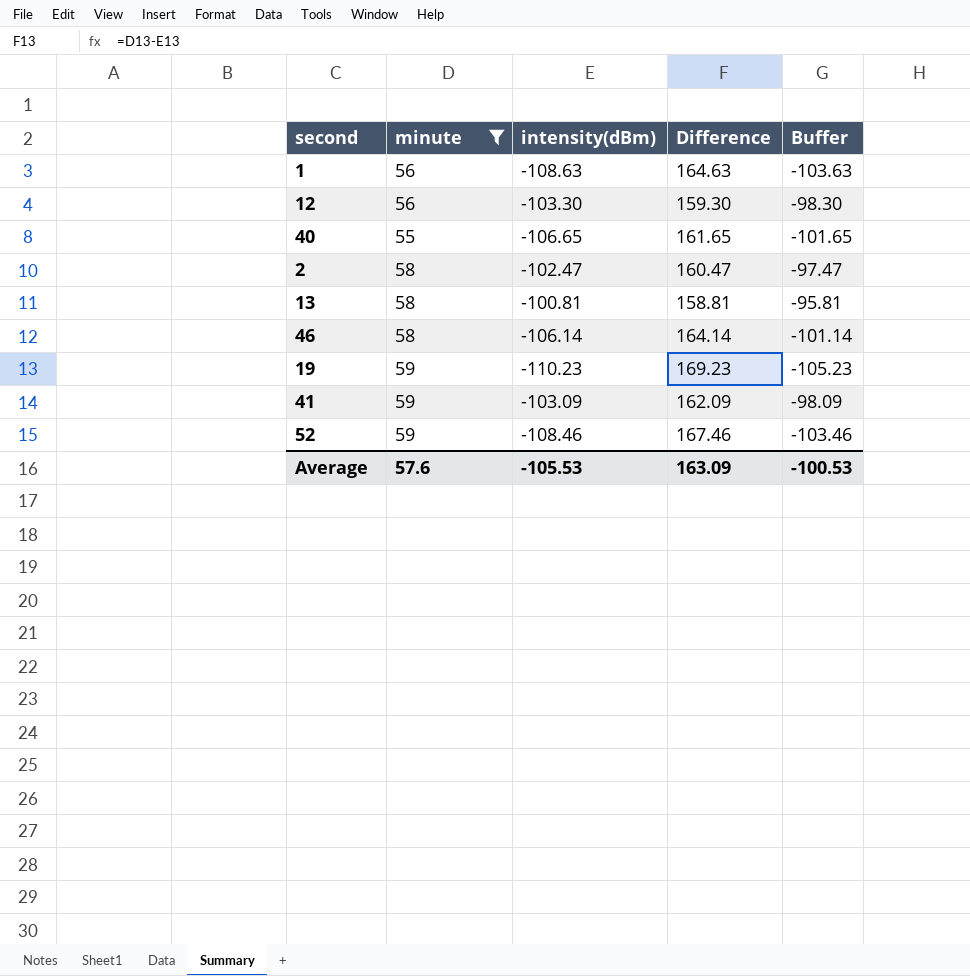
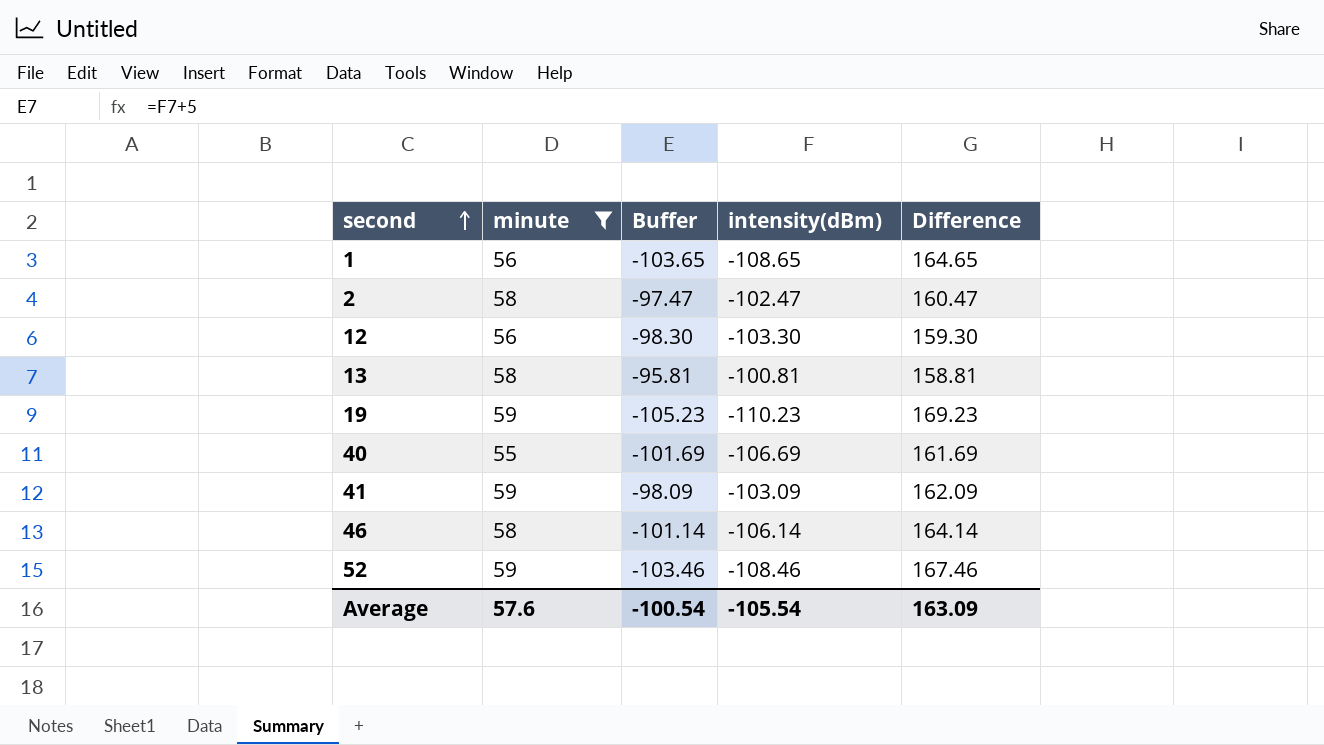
row order: none -> second ascending
column Buffer | position: 5 -> 3
1 | Buffer: -103.63 -> -103.65
1 | intensity(dBm): -108.63 -> -108.65
1 | Difference: 164.63 -> 164.65
40 | Buffer: -101.65 -> -101.69
40 | intensity(dBm): -106.65 -> -106.69
40 | Difference: 161.65 -> 161.69
Average | Buffer: -100.53 -> -100.54
Average | intensity(dBm): -105.53 -> -105.54

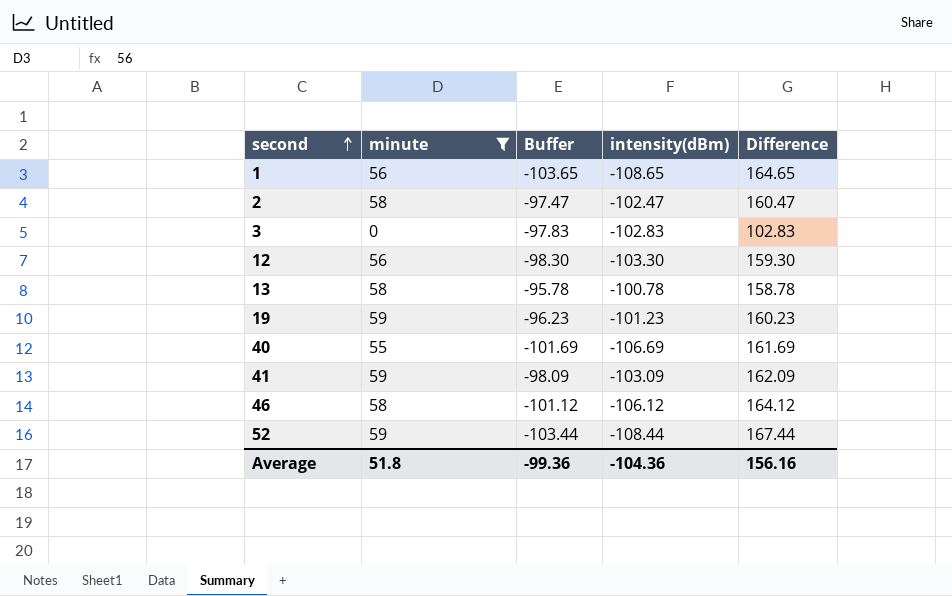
row 3: none -> 0 | -97.83 | -102.83 | 102.83
13 | Buffer: -95.81 -> -95.78
13 | intensity(dBm): -100.81 -> -100.78
13 | Difference: 158.81 -> 158.78
19 | Buffer: -105.23 -> -96.23
19 | intensity(dBm): -110.23 -> -101.23
19 | Difference: 169.23 -> 160.23
46 | Buffer: -101.14 -> -101.12
46 | intensity(dBm): -106.14 -> -106.12
46 | Difference: 164.14 -> 164.12
52 | Buffer: -103.46 -> -103.44
52 | intensity(dBm): -108.46 -> -108.44
52 | Difference: 167.46 -> 167.44
Average | minute: 57.6 -> 51.8
Average | Buffer: -100.54 -> -99.36
Average | intensity(dBm): -105.54 -> -104.36
Average | Difference: 163.09 -> 156.16

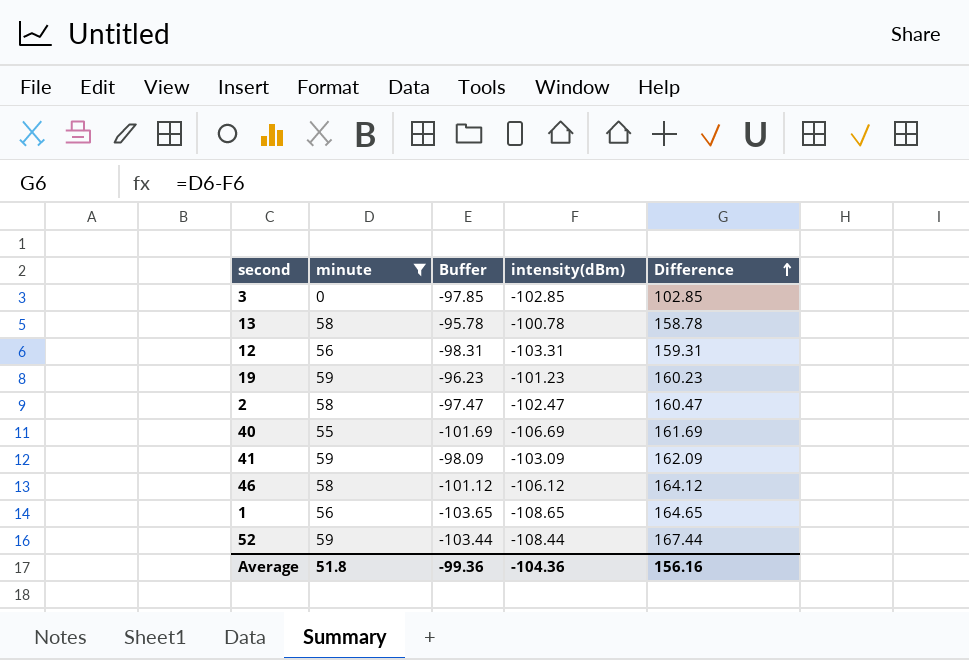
row order: second ascending -> Difference ascending
3 | Buffer: -97.83 -> -97.85
3 | intensity(dBm): -102.83 -> -102.85
3 | Difference: 102.83 -> 102.85
12 | Buffer: -98.30 -> -98.31
12 | intensity(dBm): -103.30 -> -103.31
12 | Difference: 159.30 -> 159.31

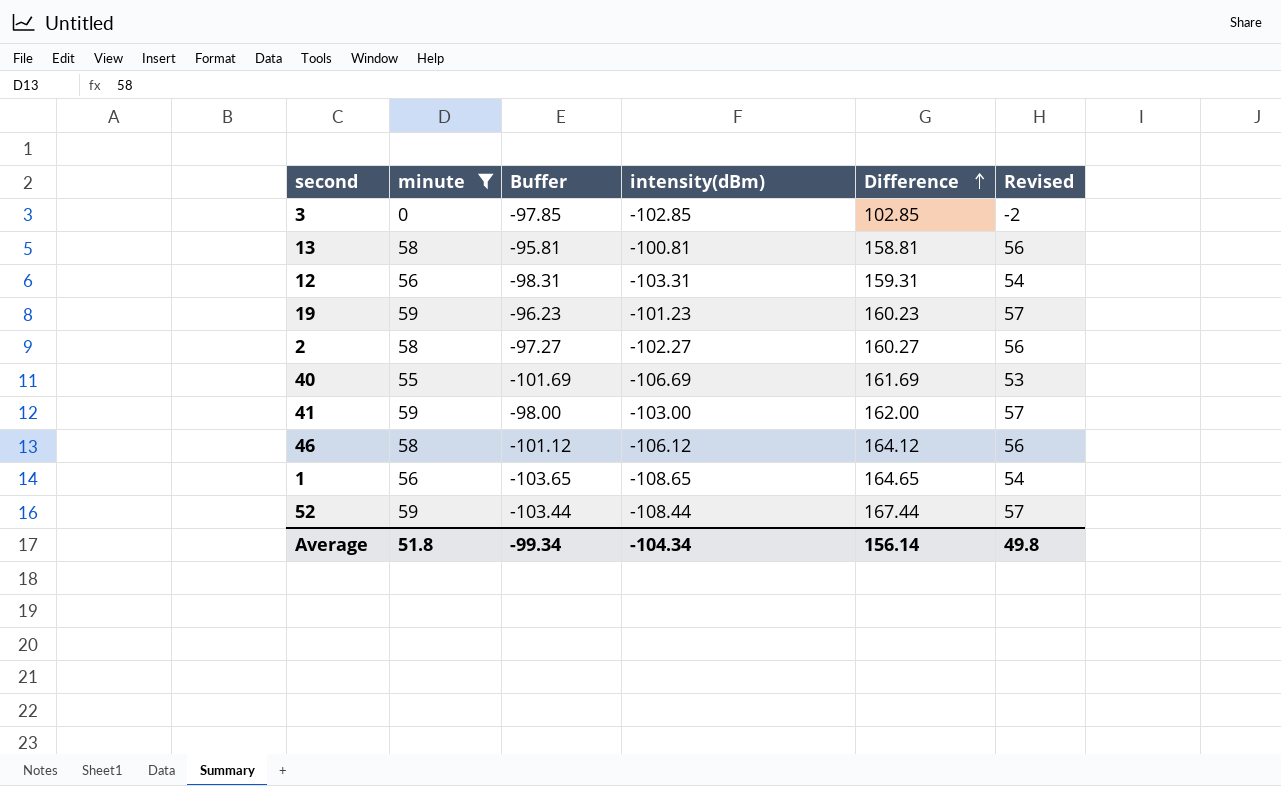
column Revised | formula: none -> [minute] - 2
13 | Buffer: -95.78 -> -95.81
13 | intensity(dBm): -100.78 -> -100.81
13 | Difference: 158.78 -> 158.81
2 | Buffer: -97.47 -> -97.27
2 | intensity(dBm): -102.47 -> -102.27
2 | Difference: 160.47 -> 160.27
41 | Buffer: -98.09 -> -98.00
41 | intensity(dBm): -103.09 -> -103.00
41 | Difference: 162.09 -> 162.00
Average | Buffer: -99.36 -> -99.34
Average | intensity(dBm): -104.36 -> -104.34
Average | Difference: 156.16 -> 156.14

